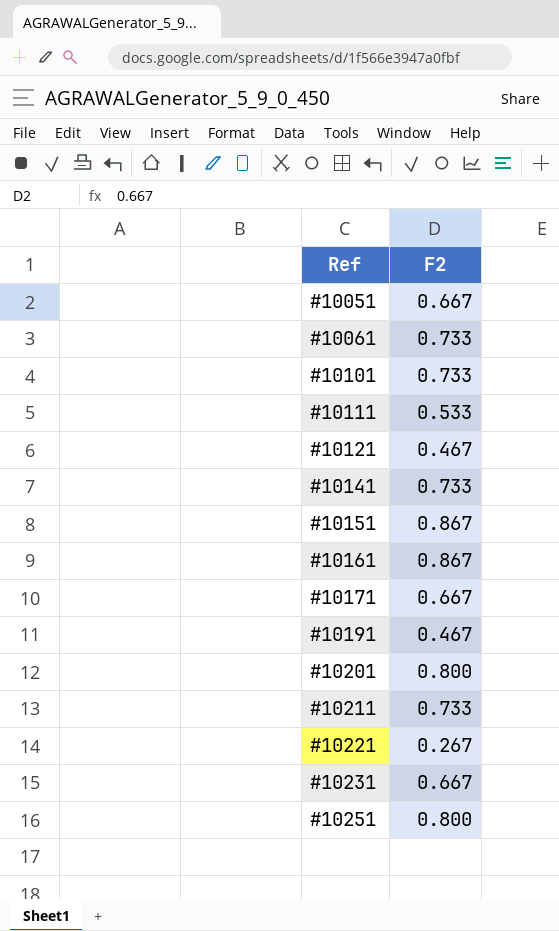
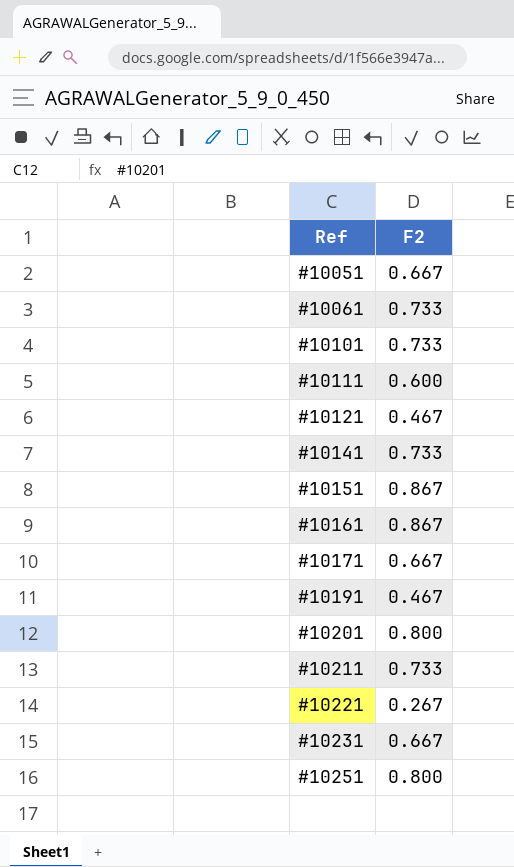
#10111 | F2: 0.533 -> 0.600

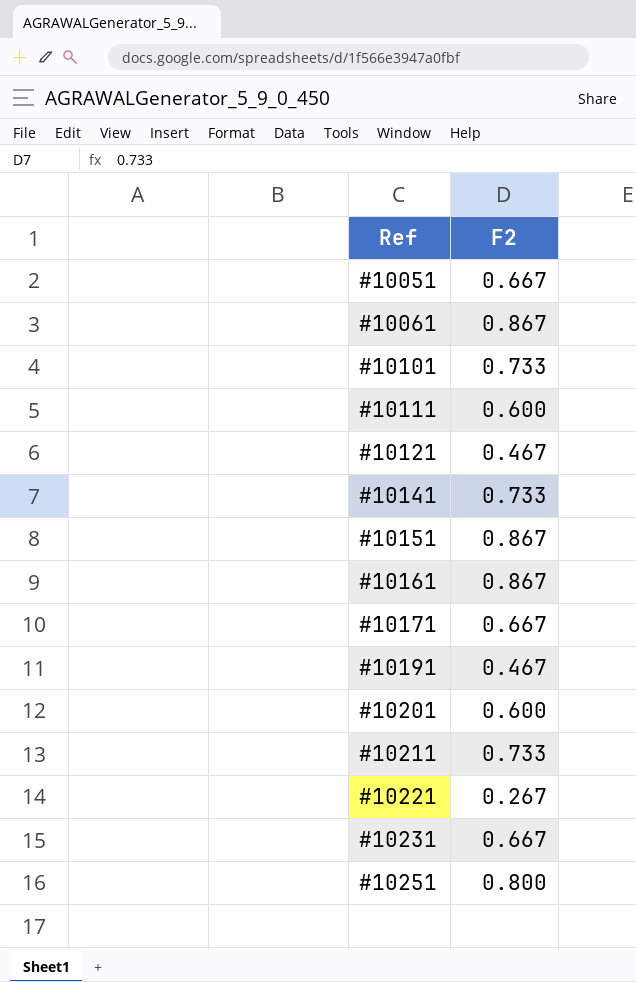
#10061 | F2: 0.733 -> 0.867
#10201 | F2: 0.800 -> 0.600

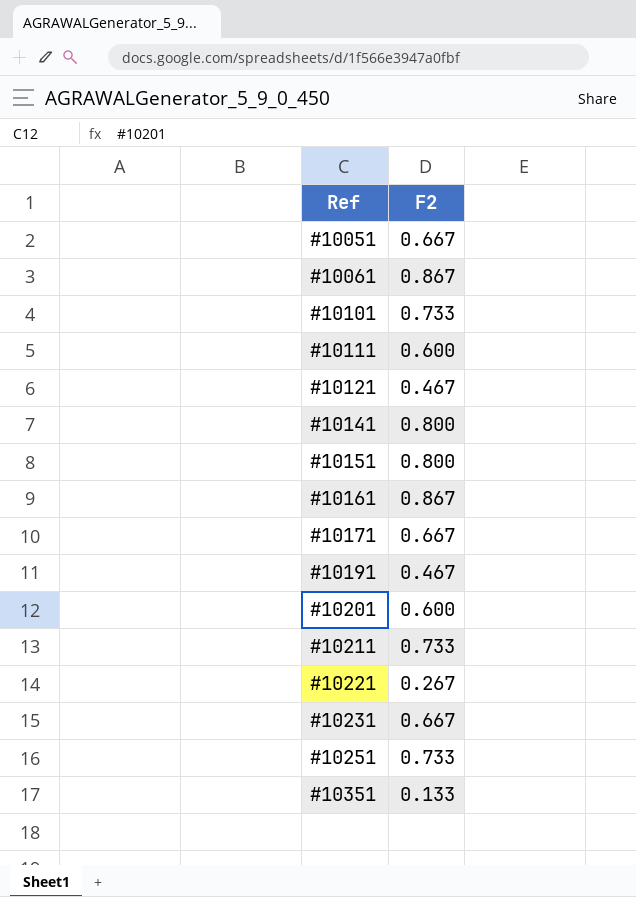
#10141 | F2: 0.733 -> 0.800
#10151 | F2: 0.867 -> 0.800
#10251 | F2: 0.800 -> 0.733
row #10351: none -> 0.133

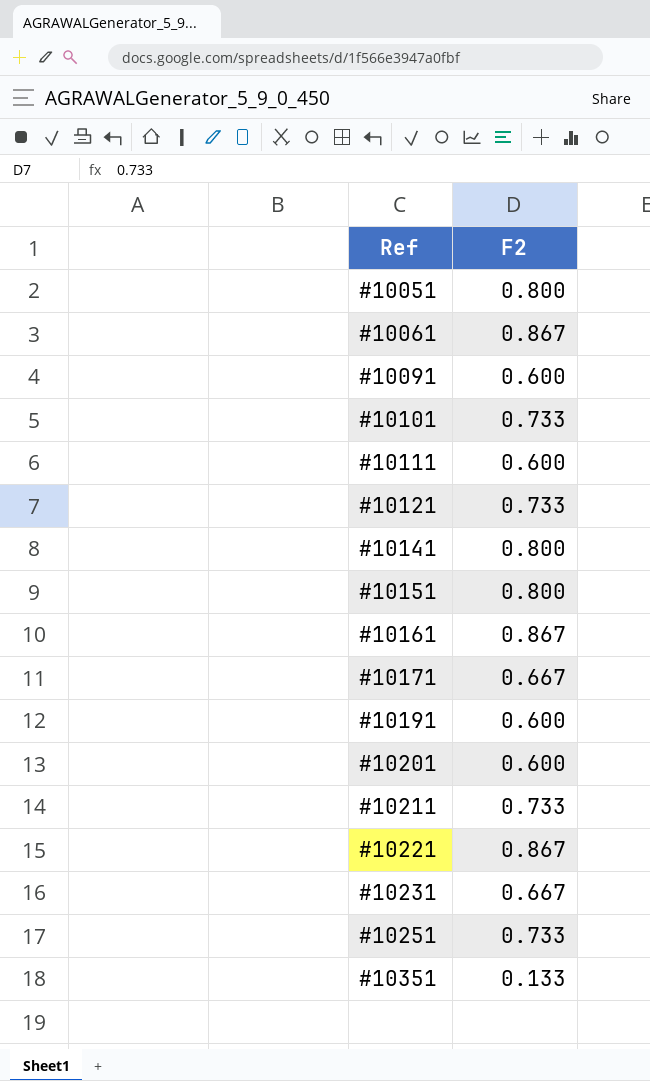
#10051 | F2: 0.667 -> 0.800
row #10091: none -> 0.600
#10121 | F2: 0.467 -> 0.733
#10191 | F2: 0.467 -> 0.600
#10221 | F2: 0.267 -> 0.867

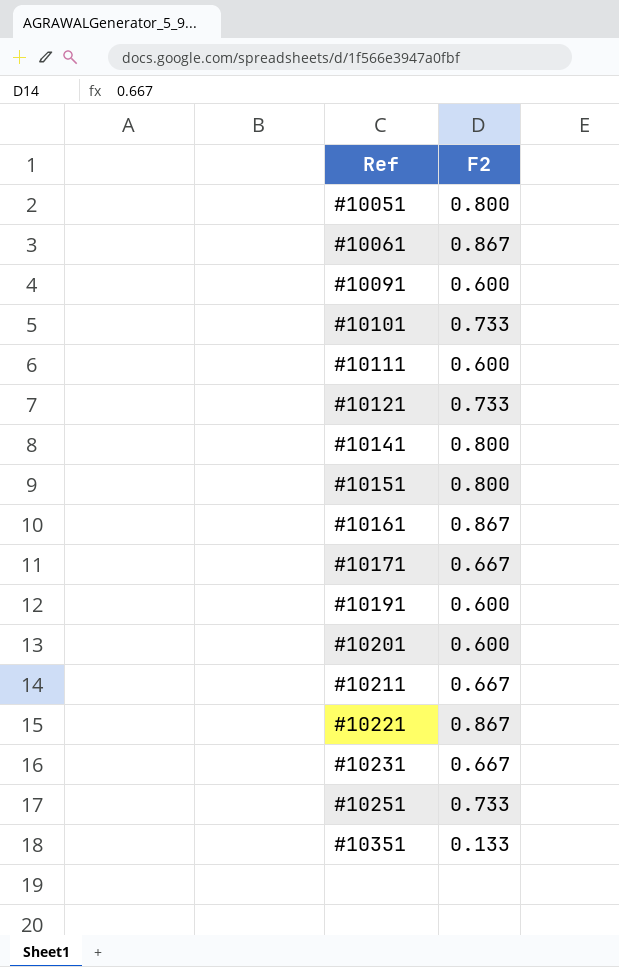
#10211 | F2: 0.733 -> 0.667

